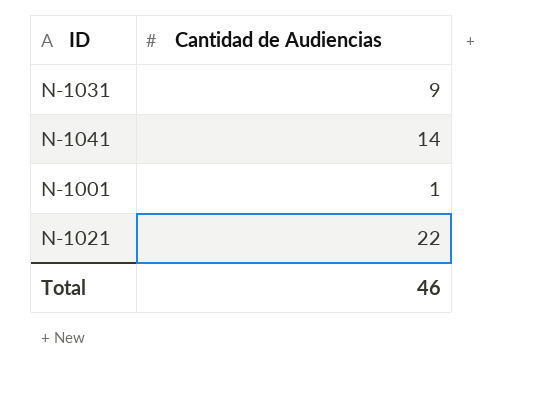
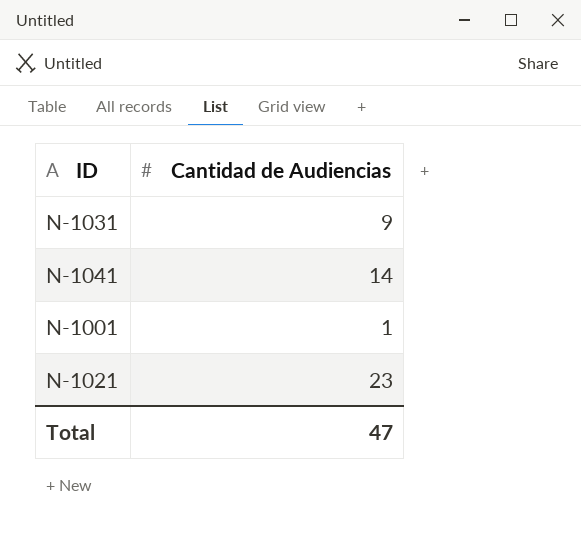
N-1021 | Cantidad de Audiencias: 22 -> 23
Total | Cantidad de Audiencias: 46 -> 47

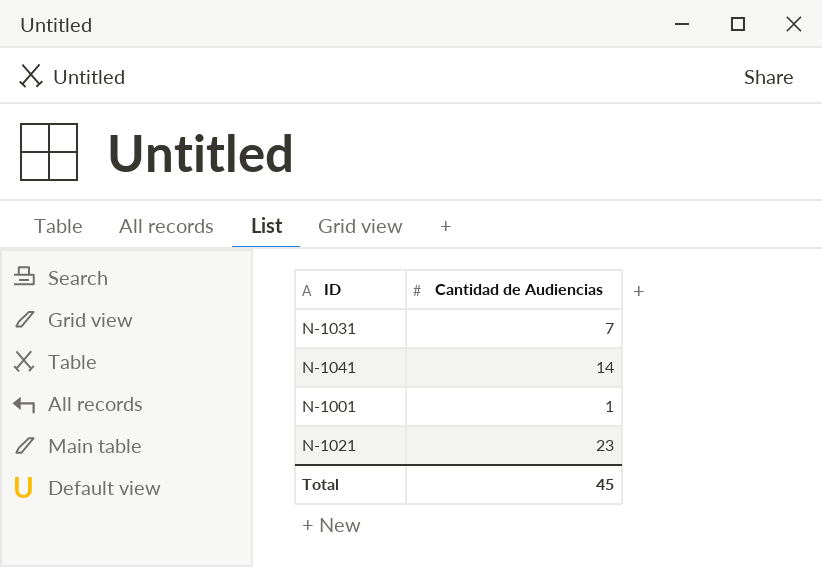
N-1031 | Cantidad de Audiencias: 9 -> 7
Total | Cantidad de Audiencias: 47 -> 45

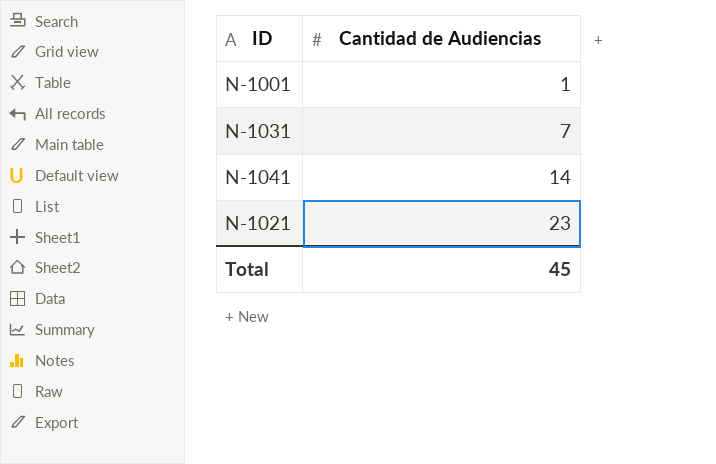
row order: none -> Cantidad de Audiencias ascending

